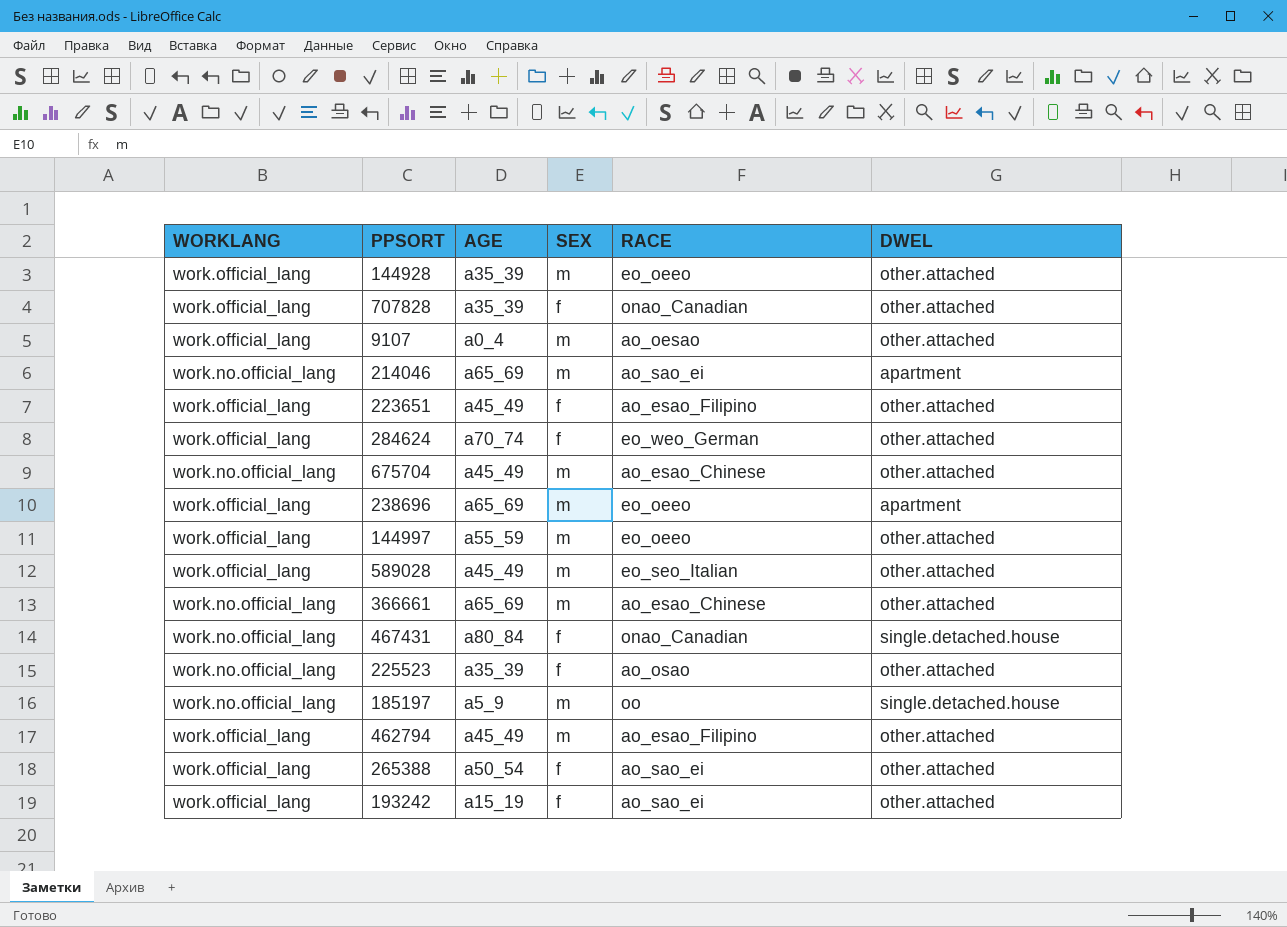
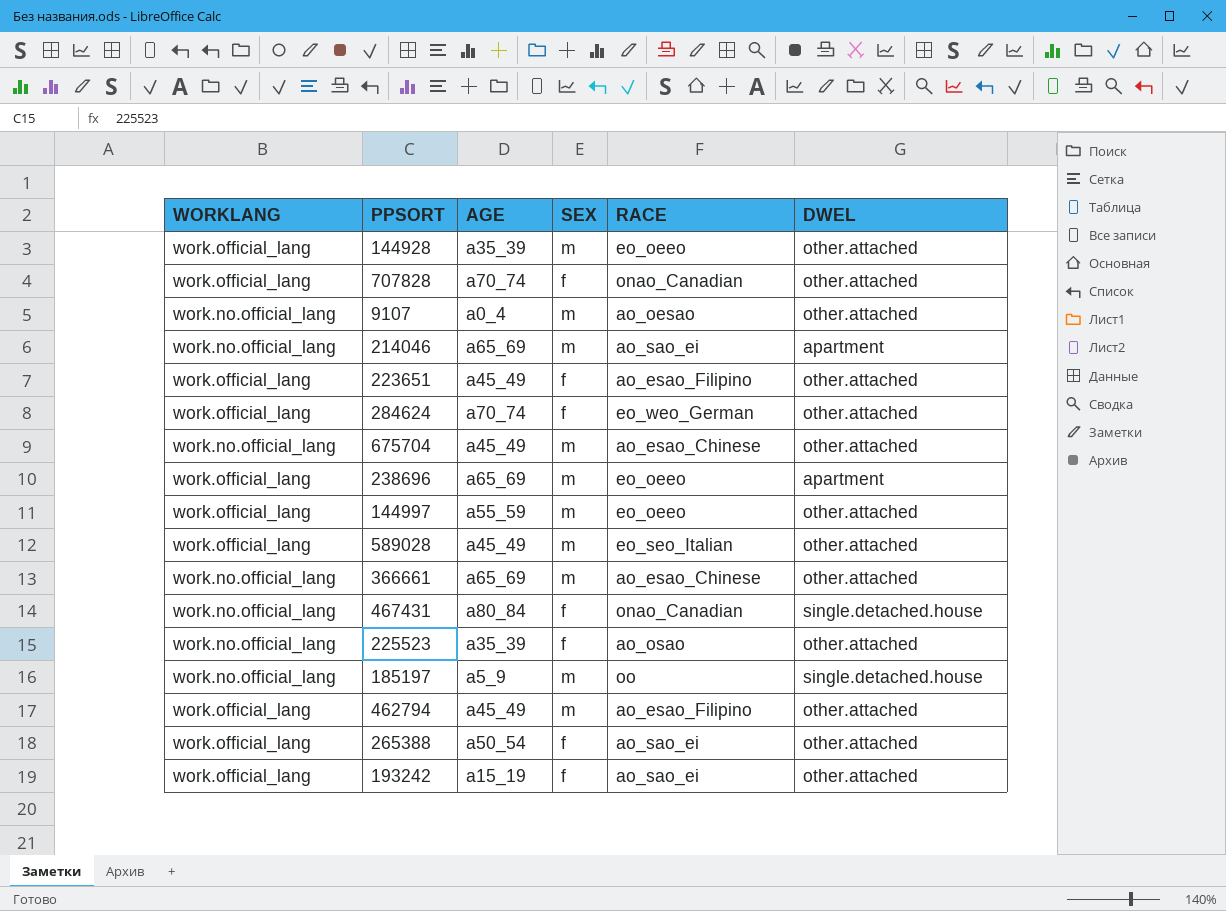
707828 | AGE: a35_39 -> a70_74
9107 | WORKLANG: work.official_lang -> work.no.official_lang

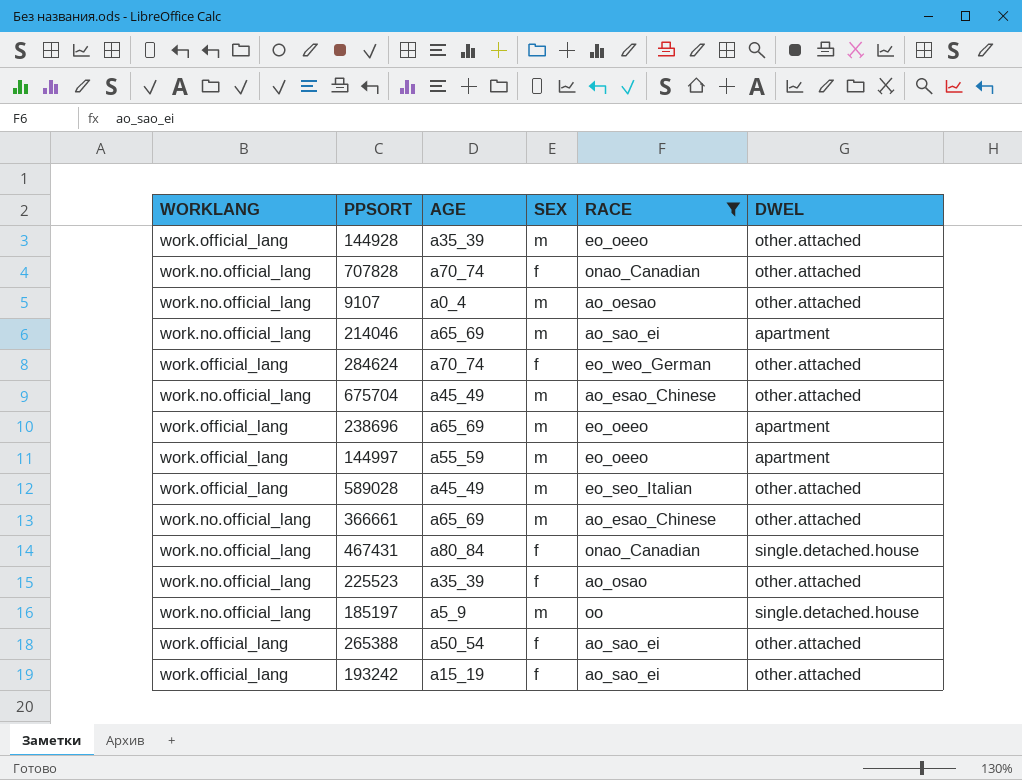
filter: none -> RACE != ao_esao_Filipino
707828 | WORKLANG: work.official_lang -> work.no.official_lang
144997 | DWEL: other.attached -> apartment

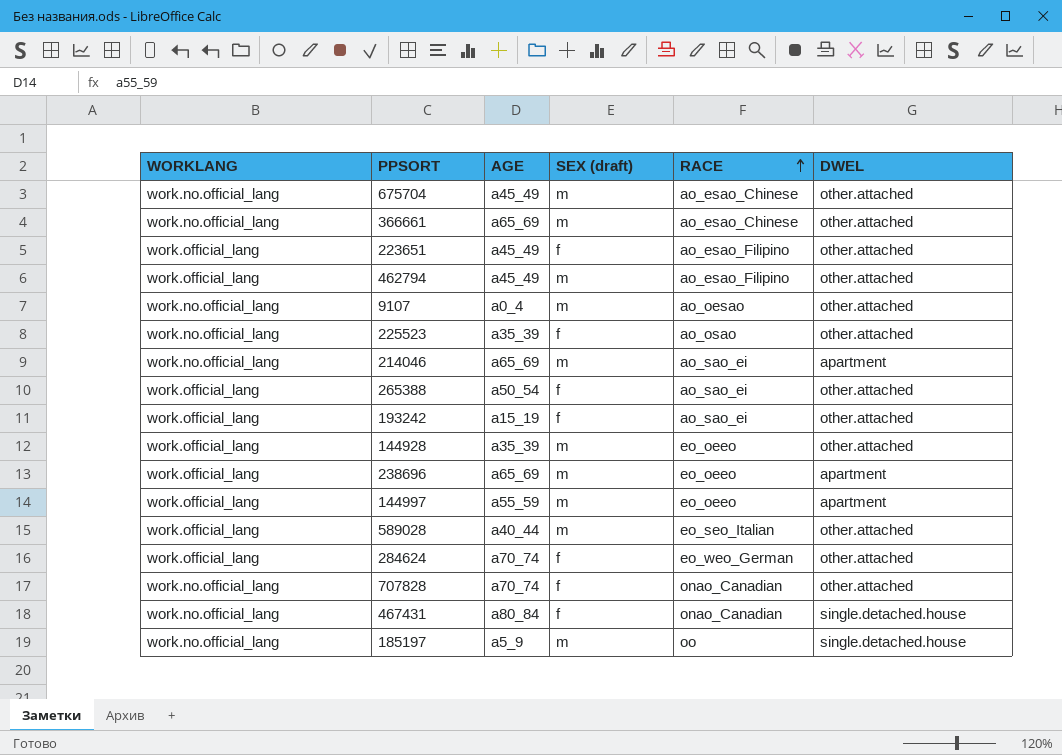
filter: RACE != ao_esao_Filipino -> none
row order: none -> RACE ascending
column name: SEX -> SEX (draft)
589028 | AGE: a45_49 -> a40_44

